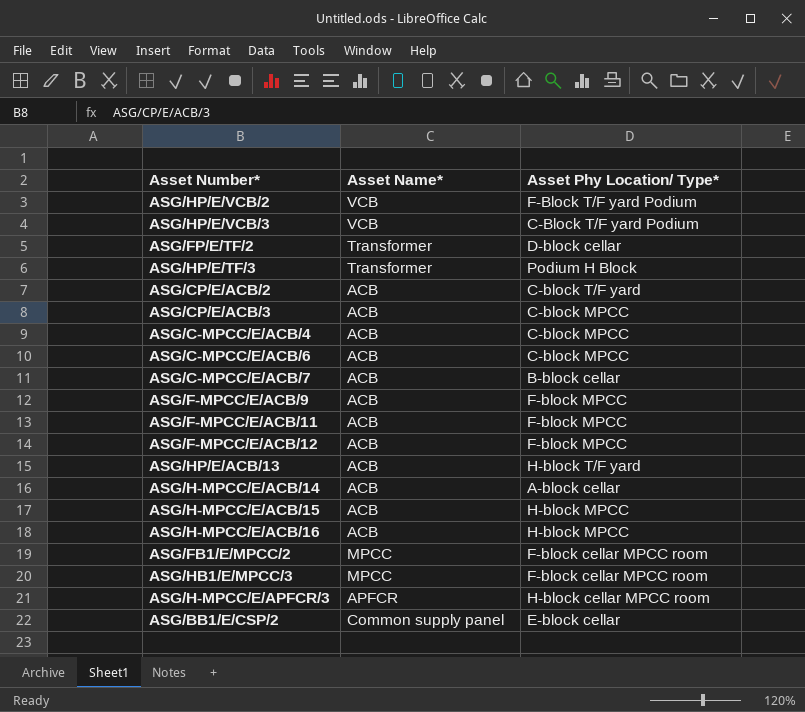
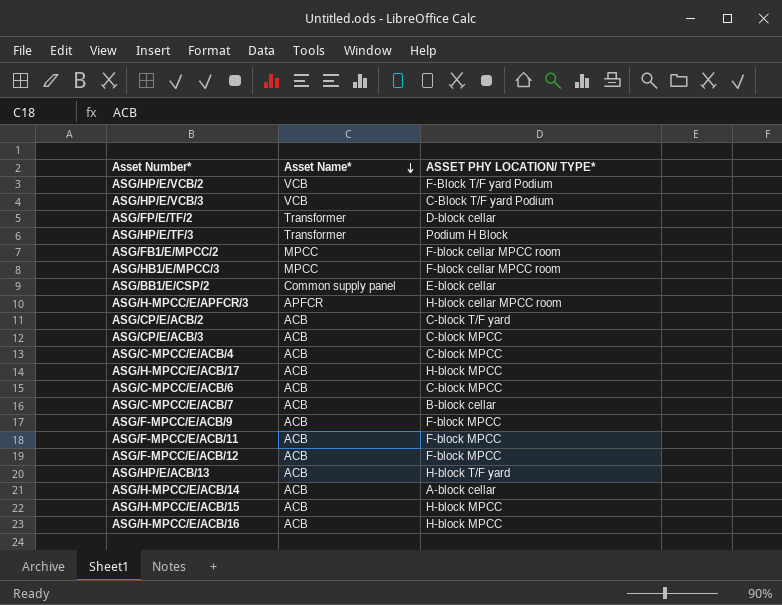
row order: none -> Asset Name* descending
column name: Asset Phy Location/ Type* -> ASSET PHY LOCATION/ TYPE*
row ASG/H-MPCC/E/ACB/17: none -> ACB | H-block MPCC

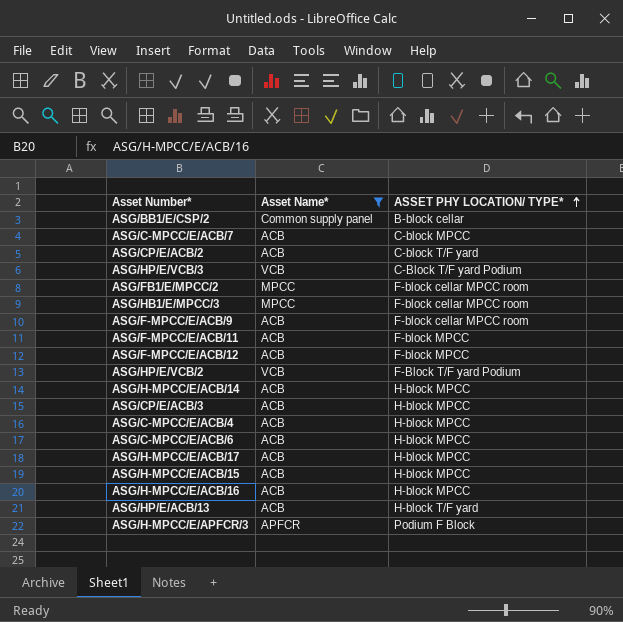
filter: none -> Asset Name* != Transformer
row order: Asset Name* descending -> ASSET PHY LOCATION/ TYPE* ascending
ASG/BB1/E/CSP/2 | ASSET PHY LOCATION/ TYPE*: E-block cellar -> B-block cellar
ASG/C-MPCC/E/ACB/7 | ASSET PHY LOCATION/ TYPE*: B-block cellar -> C-block MPCC
ASG/F-MPCC/E/ACB/9 | ASSET PHY LOCATION/ TYPE*: F-block MPCC -> F-block cellar MPCC room
ASG/H-MPCC/E/ACB/14 | ASSET PHY LOCATION/ TYPE*: A-block cellar -> H-block MPCC
ASG/CP/E/ACB/3 | ASSET PHY LOCATION/ TYPE*: C-block MPCC -> H-block MPCC
ASG/C-MPCC/E/ACB/4 | ASSET PHY LOCATION/ TYPE*: C-block MPCC -> H-block MPCC
ASG/C-MPCC/E/ACB/6 | ASSET PHY LOCATION/ TYPE*: C-block MPCC -> H-block MPCC
ASG/H-MPCC/E/APFCR/3 | ASSET PHY LOCATION/ TYPE*: H-block cellar MPCC room -> Podium F Block

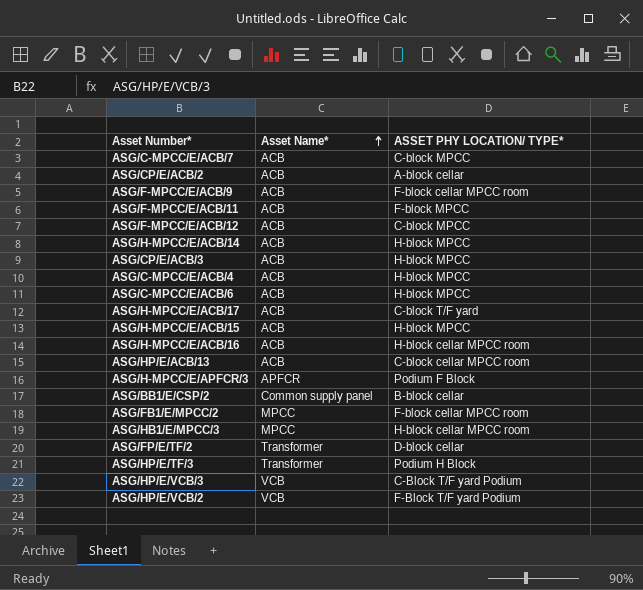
filter: Asset Name* != Transformer -> none
row order: ASSET PHY LOCATION/ TYPE* ascending -> Asset Name* ascending
ASG/CP/E/ACB/2 | ASSET PHY LOCATION/ TYPE*: C-block T/F yard -> A-block cellar
ASG/F-MPCC/E/ACB/12 | ASSET PHY LOCATION/ TYPE*: F-block MPCC -> C-block MPCC
ASG/H-MPCC/E/ACB/17 | ASSET PHY LOCATION/ TYPE*: H-block MPCC -> C-block T/F yard
ASG/H-MPCC/E/ACB/16 | ASSET PHY LOCATION/ TYPE*: H-block MPCC -> H-block cellar MPCC room
ASG/HP/E/ACB/13 | ASSET PHY LOCATION/ TYPE*: H-block T/F yard -> C-block cellar MPCC room
ASG/HB1/E/MPCC/3 | ASSET PHY LOCATION/ TYPE*: F-block cellar MPCC room -> H-block cellar MPCC room

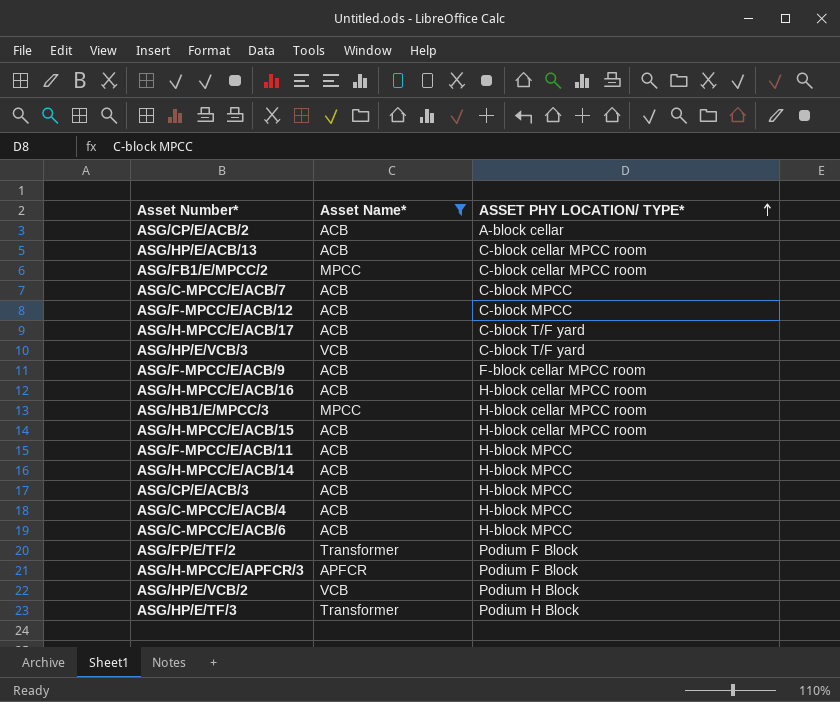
filter: none -> Asset Name* != Common supply panel
row order: Asset Name* ascending -> ASSET PHY LOCATION/ TYPE* ascending
ASG/FB1/E/MPCC/2 | ASSET PHY LOCATION/ TYPE*: F-block cellar MPCC room -> C-block cellar MPCC room
ASG/HP/E/VCB/3 | ASSET PHY LOCATION/ TYPE*: C-Block T/F yard Podium -> C-block T/F yard
ASG/H-MPCC/E/ACB/15 | ASSET PHY LOCATION/ TYPE*: H-block MPCC -> H-block cellar MPCC room
ASG/F-MPCC/E/ACB/11 | ASSET PHY LOCATION/ TYPE*: F-block MPCC -> H-block MPCC
ASG/FP/E/TF/2 | ASSET PHY LOCATION/ TYPE*: D-block cellar -> Podium F Block
ASG/HP/E/VCB/2 | ASSET PHY LOCATION/ TYPE*: F-Block T/F yard Podium -> Podium H Block

